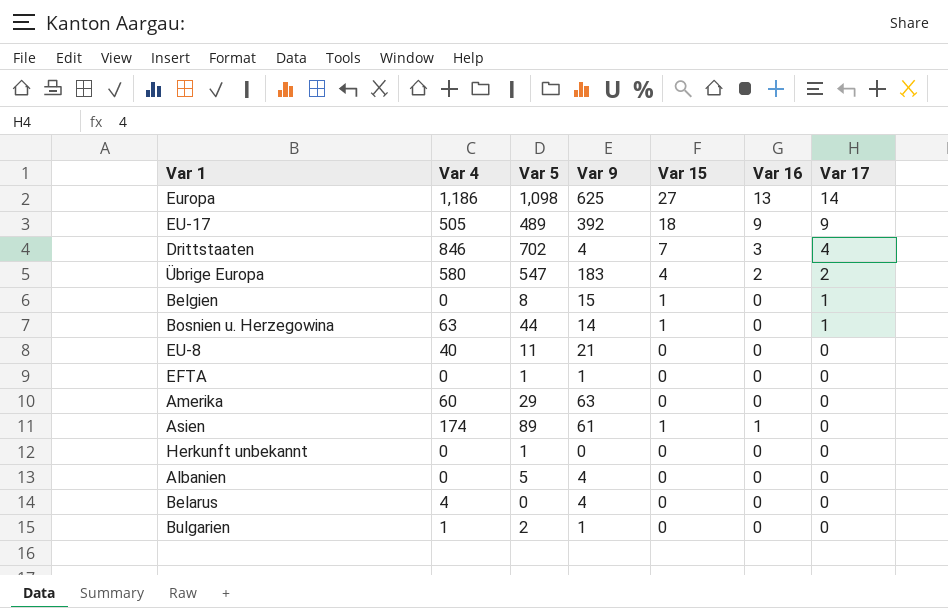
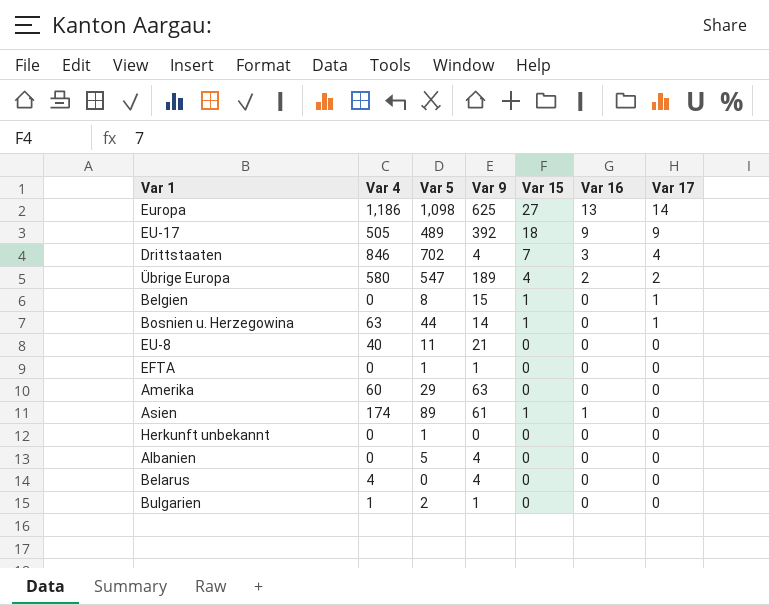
Übrige Europa | Var 9: 183 -> 189

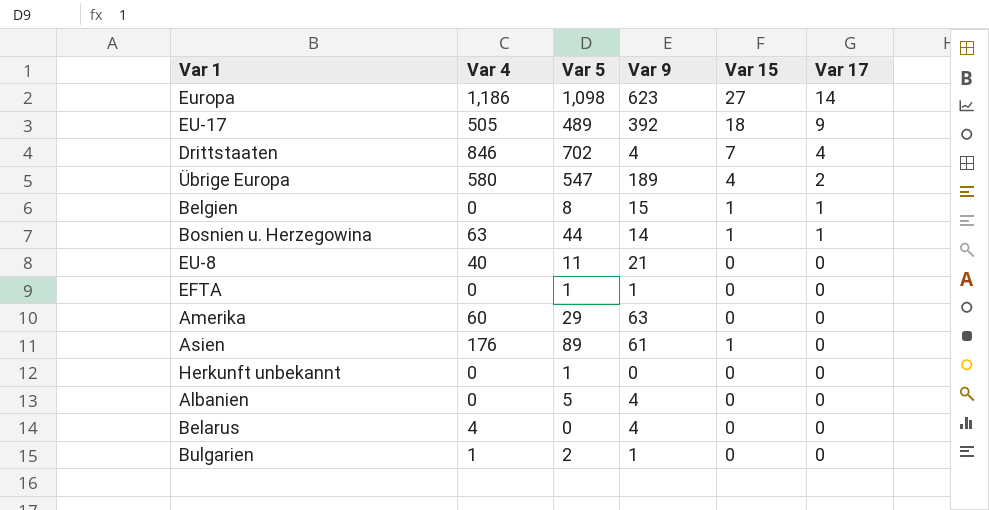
column Var 16 | position: 6 -> none
Europa | Var 9: 625 -> 623
Asien | Var 4: 174 -> 176

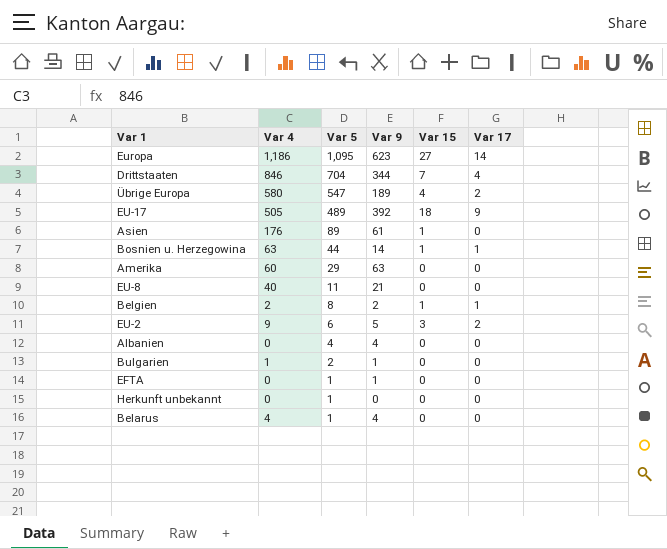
row order: Var 17 descending -> Var 5 descending
Europa | Var 5: 1,098 -> 1,095
Drittstaaten | Var 5: 702 -> 704
Drittstaaten | Var 9: 4 -> 344
Belgien | Var 4: 0 -> 2
Belgien | Var 9: 15 -> 2
row EU-2: none -> 9 | 6 | 5 | 3 | 2
Albanien | Var 5: 5 -> 4
Belarus | Var 5: 0 -> 1

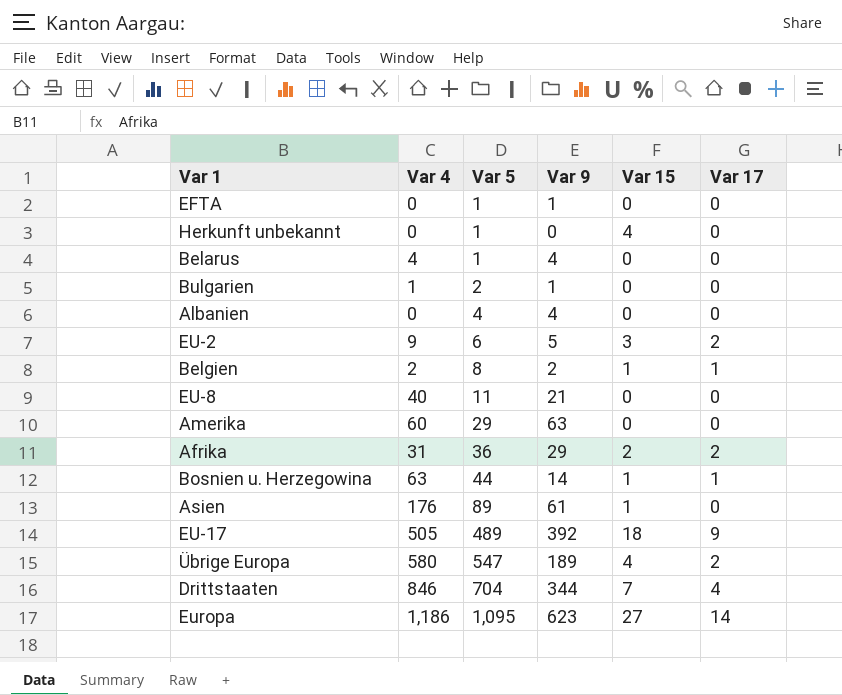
row order: Var 5 descending -> Var 5 ascending
Herkunft unbekannt | Var 15: 0 -> 4
row Afrika: none -> 31 | 36 | 29 | 2 | 2

